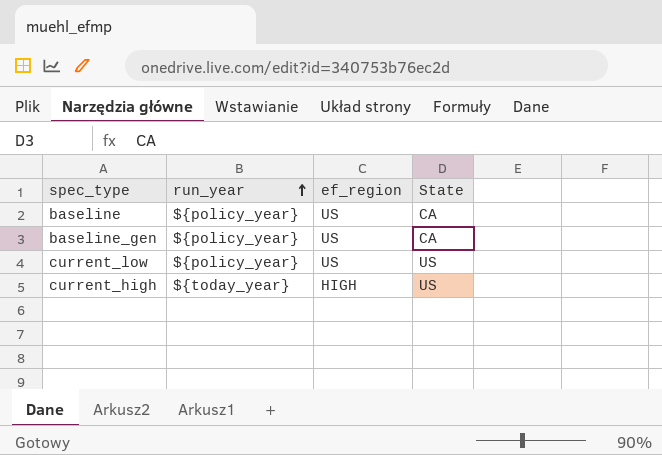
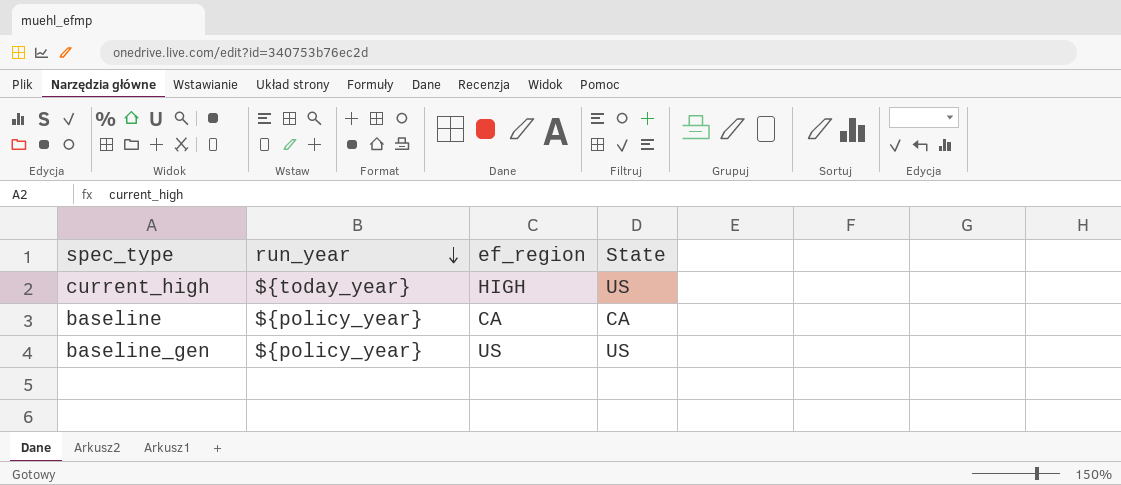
row order: run_year ascending -> run_year descending
row current_low: ${policy_year} | US | US -> none
baseline | ef_region: US -> CA
baseline_gen | State: CA -> US

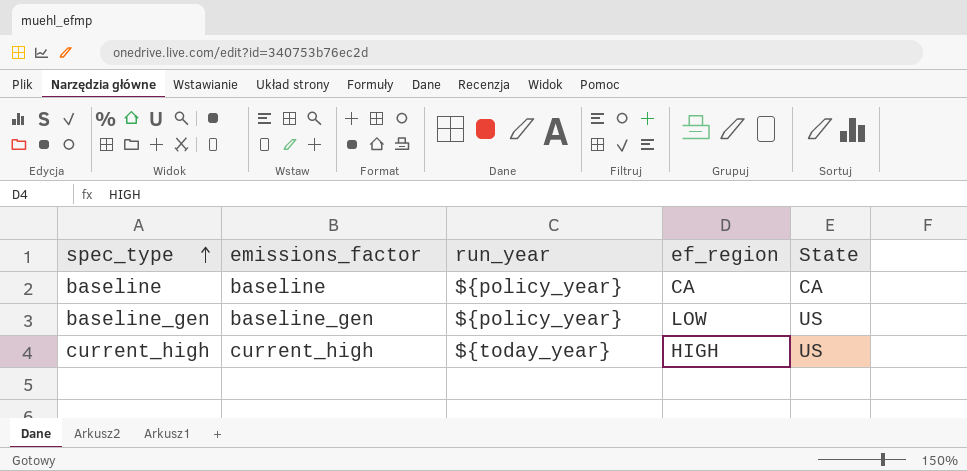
row order: run_year descending -> spec_type ascending
column emissions_factor | position: none -> 2
baseline_gen | ef_region: US -> LOW

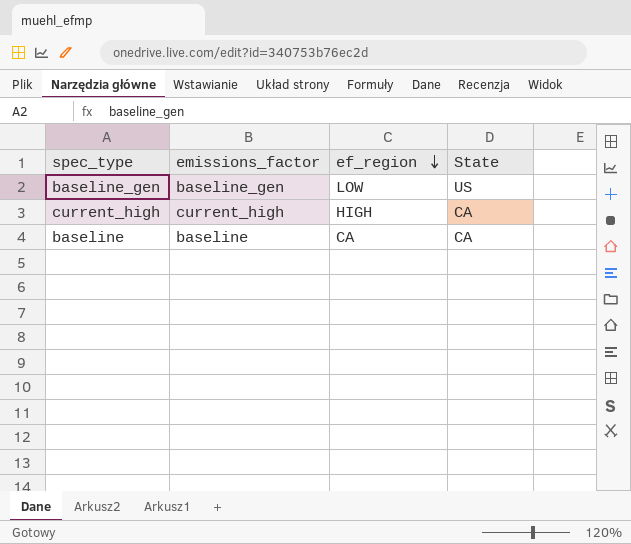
row order: spec_type ascending -> ef_region descending
column run_year | position: 3 -> none
current_high | State: US -> CA

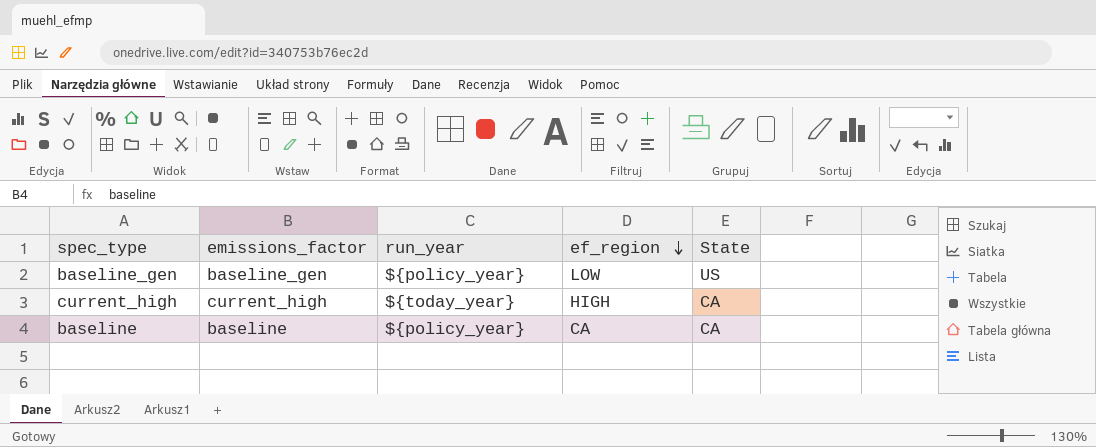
column run_year | position: none -> 3

